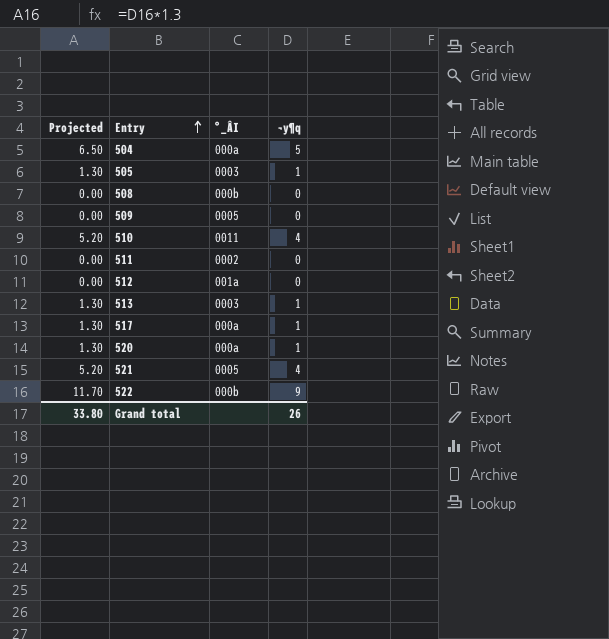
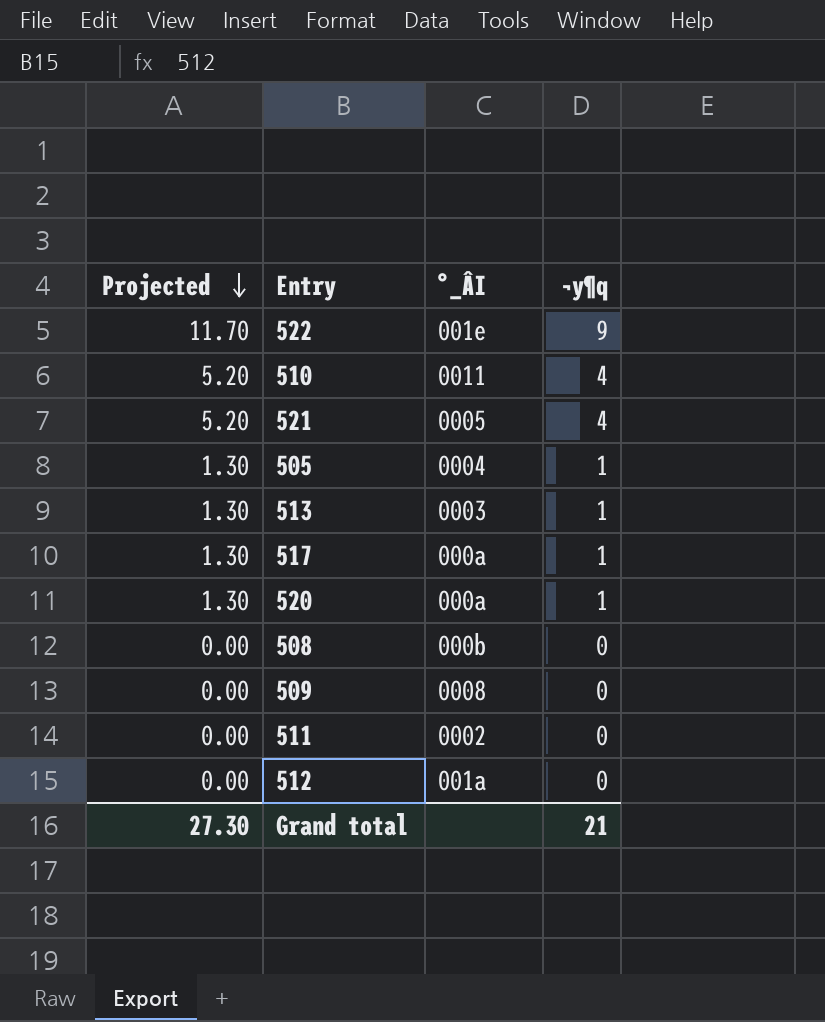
row order: Entry ascending -> Projected descending
row 504: 6.50 | 000a | 5 -> none
522 | °_ÂI: 000b -> 001e
505 | °_ÂI: 0003 -> 0004
509 | °_ÂI: 0005 -> 0008
Grand total | Projected: 33.80 -> 27.30
Grand total | ¬y¶q: 26 -> 21

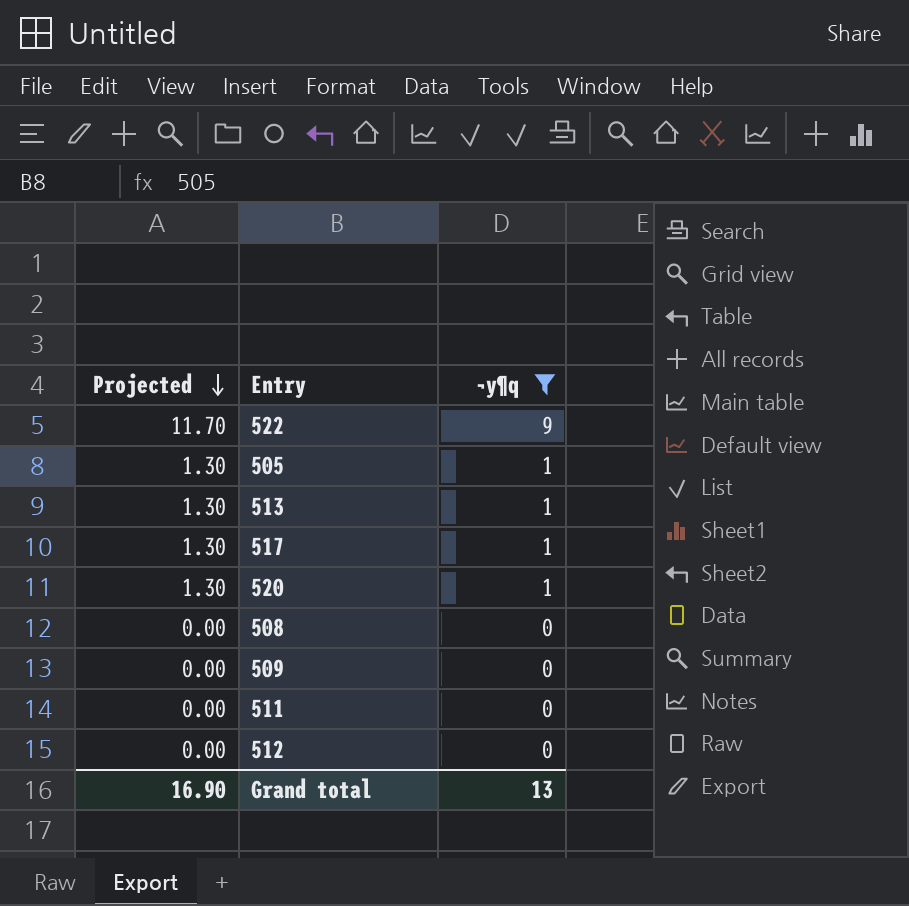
filter: none -> ¬y¶q != 4
column °_ÂI | position: 3 -> none
Grand total | Projected: 27.30 -> 16.90
Grand total | ¬y¶q: 21 -> 13

